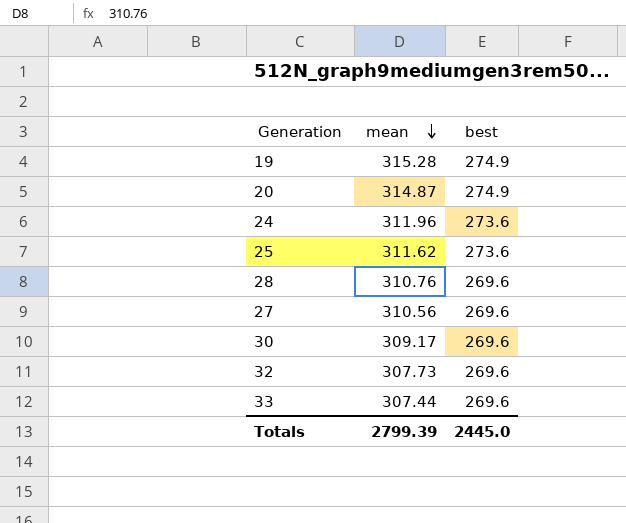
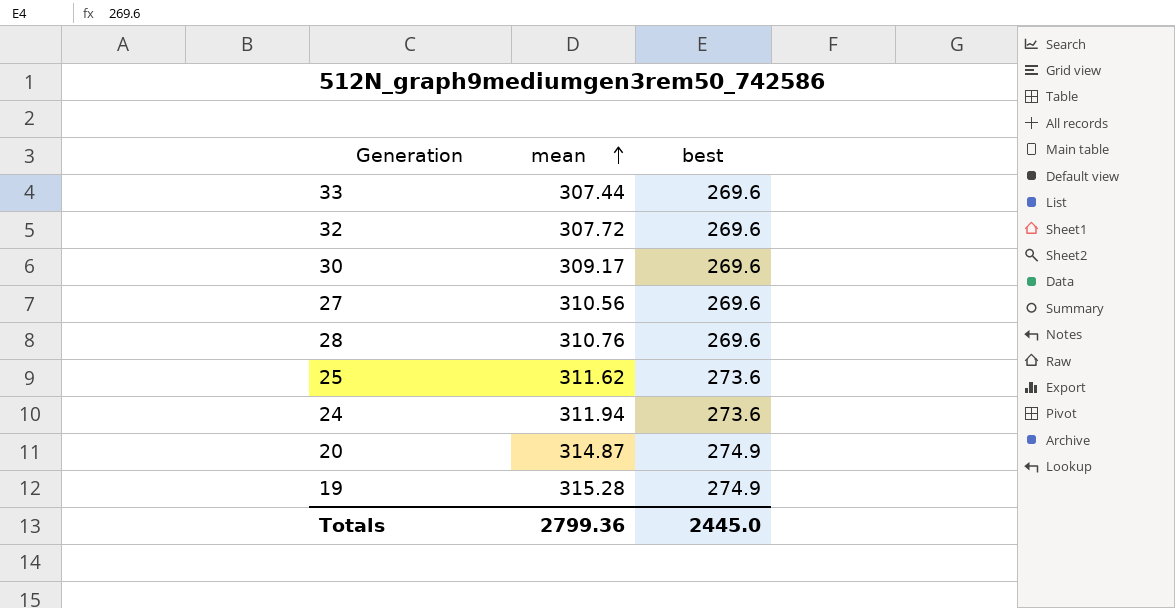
row order: mean descending -> mean ascending
32 | mean: 307.73 -> 307.72
24 | mean: 311.96 -> 311.94
Totals | mean: 2799.39 -> 2799.36

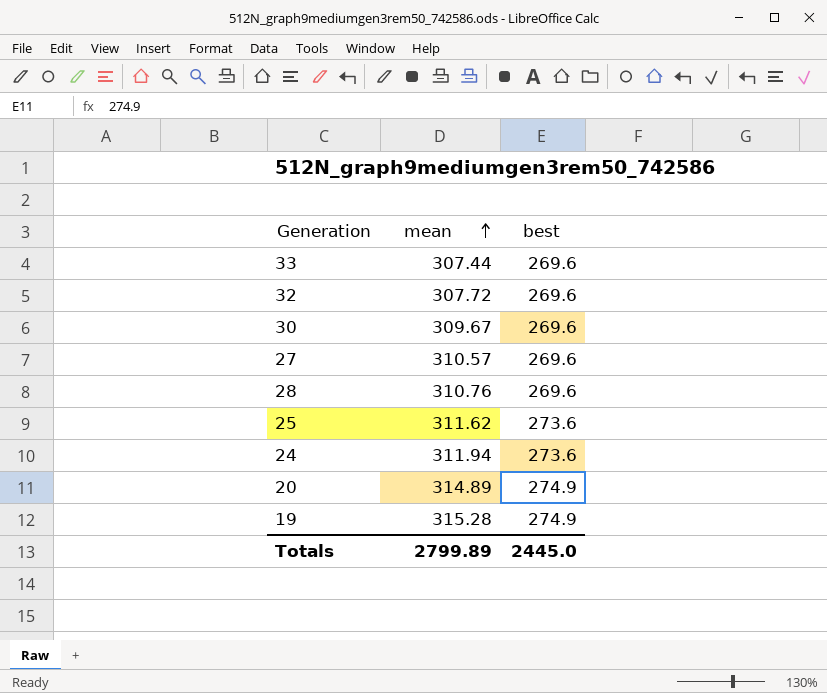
30 | mean: 309.17 -> 309.67
27 | mean: 310.56 -> 310.57
20 | mean: 314.87 -> 314.89
Totals | mean: 2799.36 -> 2799.89

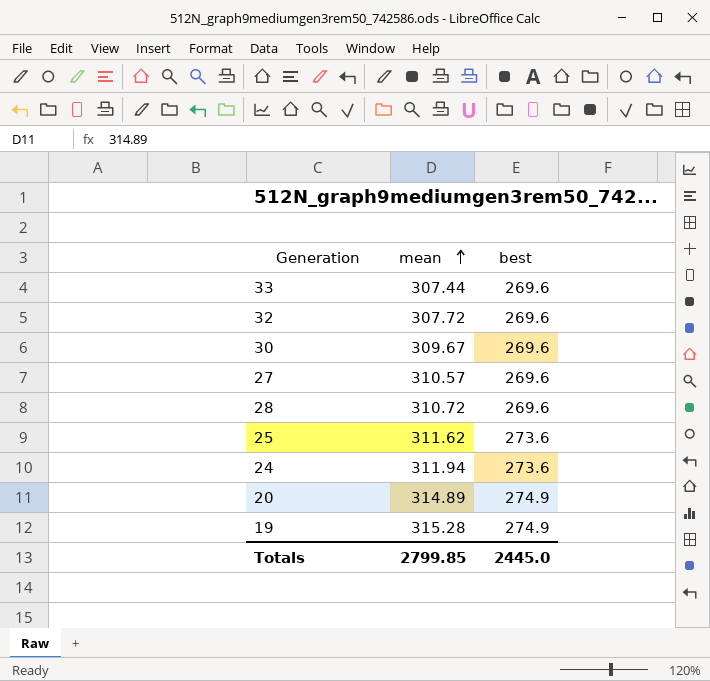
28 | mean: 310.76 -> 310.72
Totals | mean: 2799.89 -> 2799.85

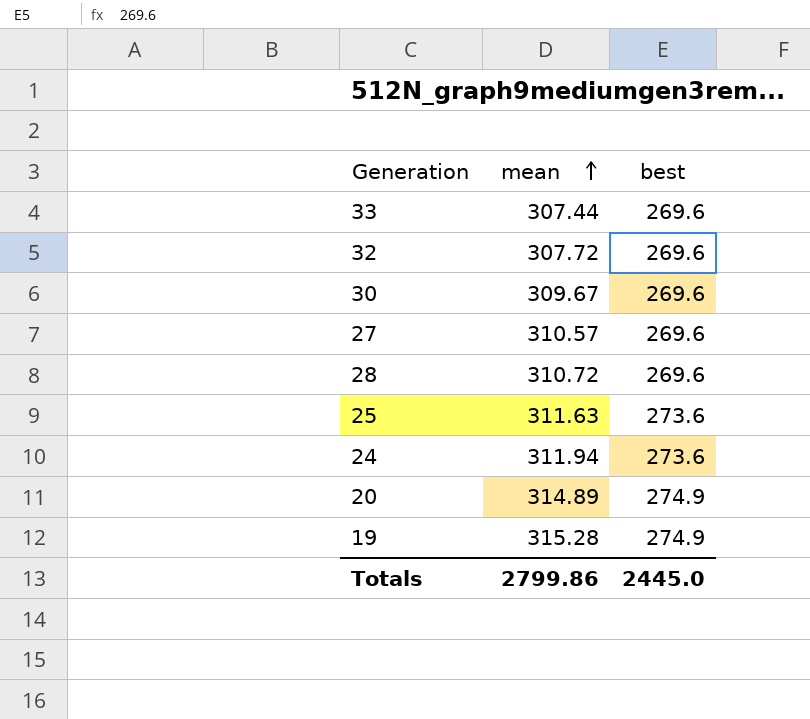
25 | mean: 311.62 -> 311.63
Totals | mean: 2799.85 -> 2799.86

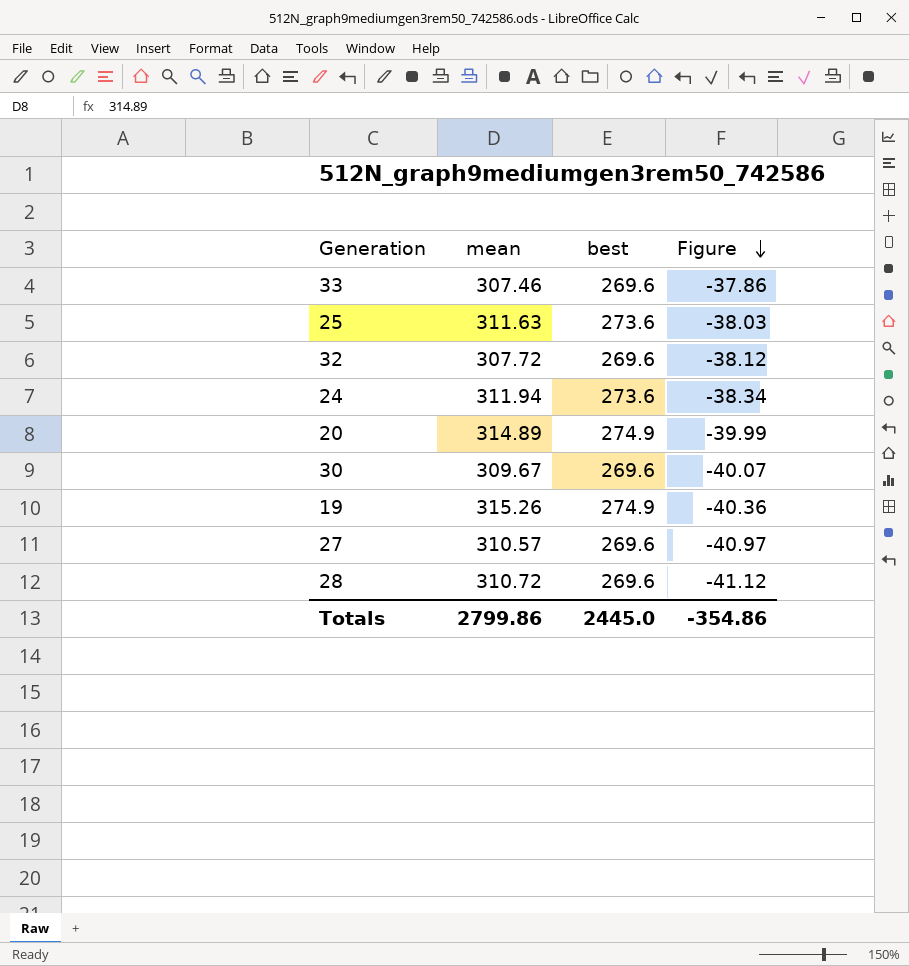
row order: mean ascending -> Figure descending
column Figure | formula: none -> [best] - [mean]
33 | mean: 307.44 -> 307.46
19 | mean: 315.28 -> 315.26

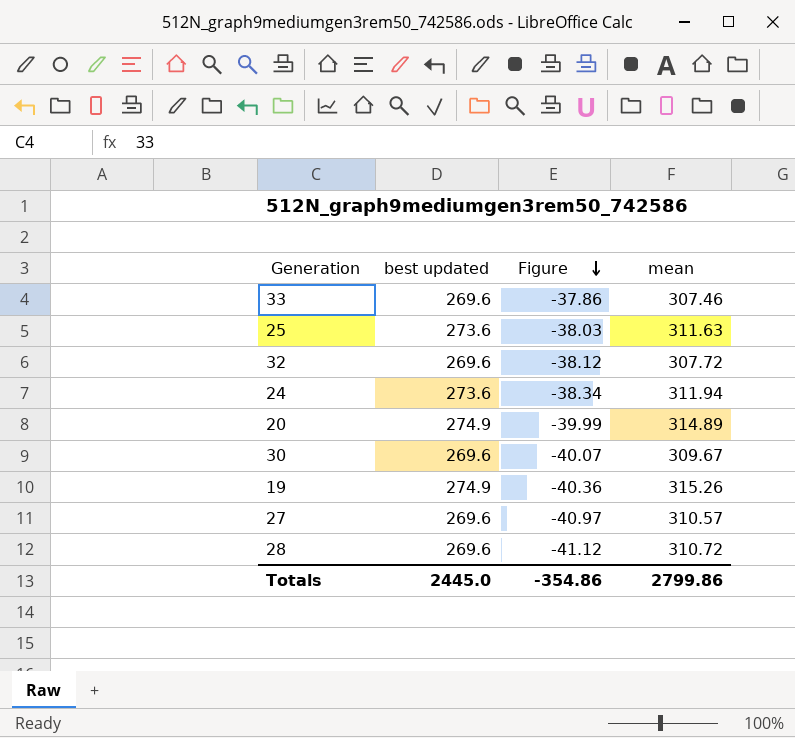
column name: best -> best updated
column mean | position: 2 -> 4

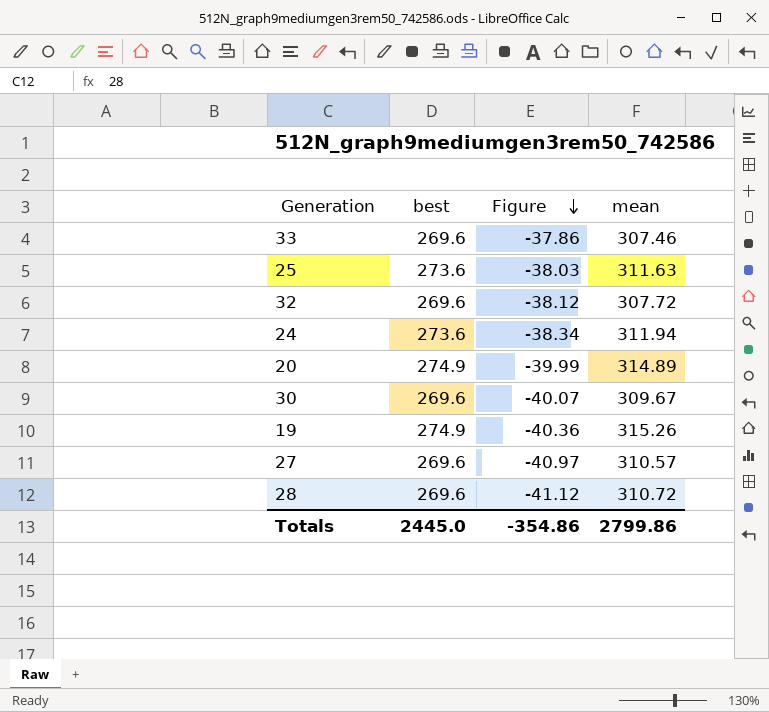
column name: best updated -> best

